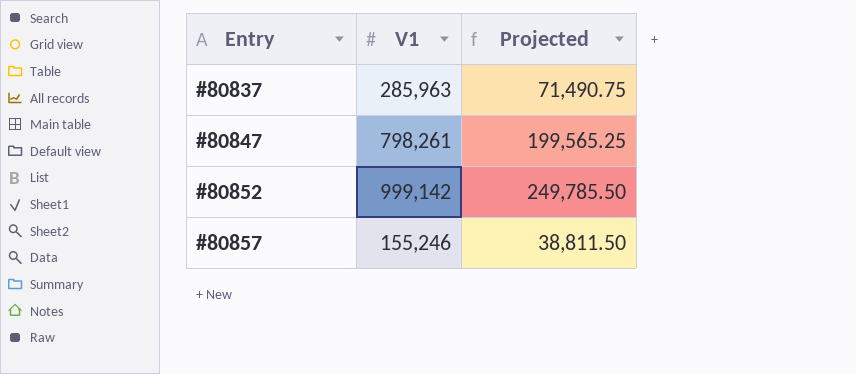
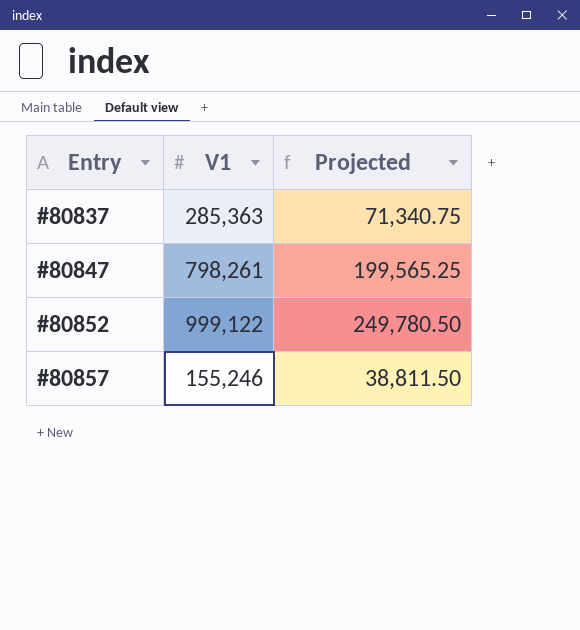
#80837 | V1: 285,963 -> 285,363
#80837 | Projected: 71,490.75 -> 71,340.75
#80852 | V1: 999,142 -> 999,122
#80852 | Projected: 249,785.50 -> 249,780.50

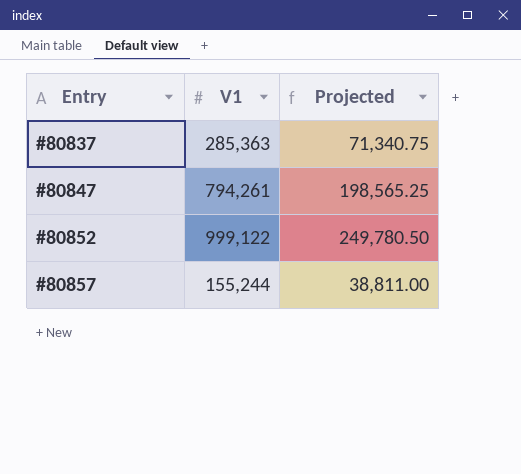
#80847 | V1: 798,261 -> 794,261
#80847 | Projected: 199,565.25 -> 198,565.25
#80857 | V1: 155,246 -> 155,244
#80857 | Projected: 38,811.50 -> 38,811.00

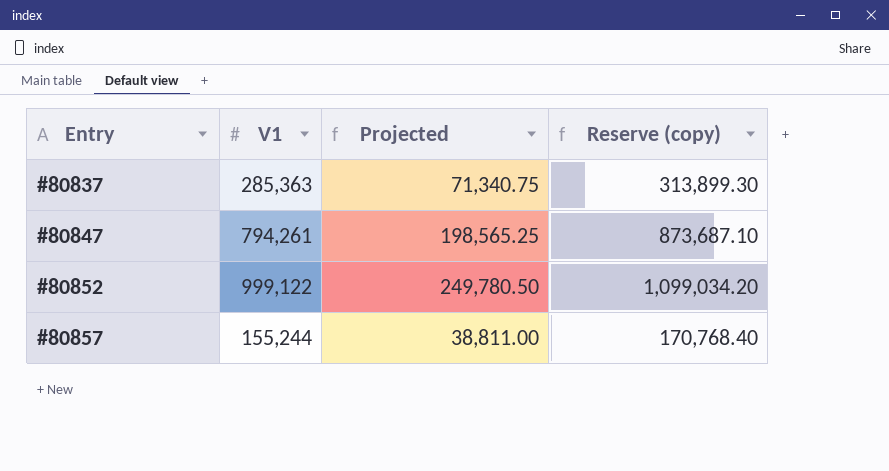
column Reserve (copy) | formula: none -> [V1] * 1.1

